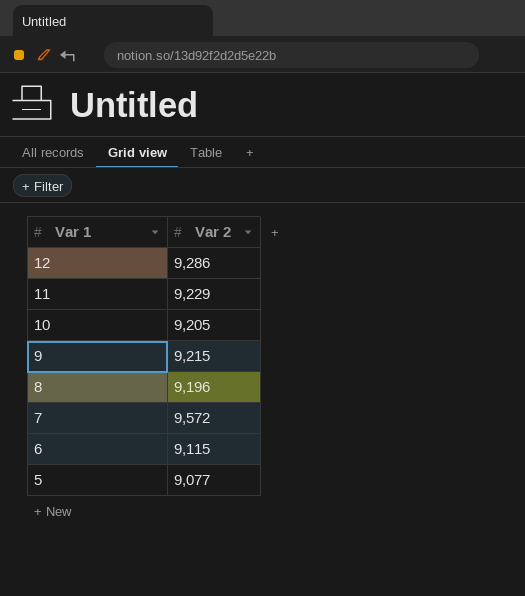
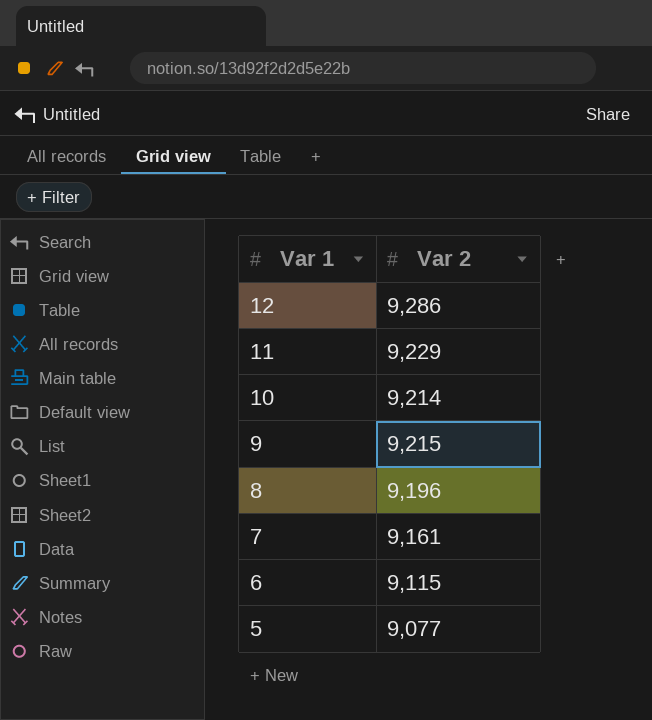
10 | Var 2: 9,205 -> 9,214
7 | Var 2: 9,572 -> 9,161

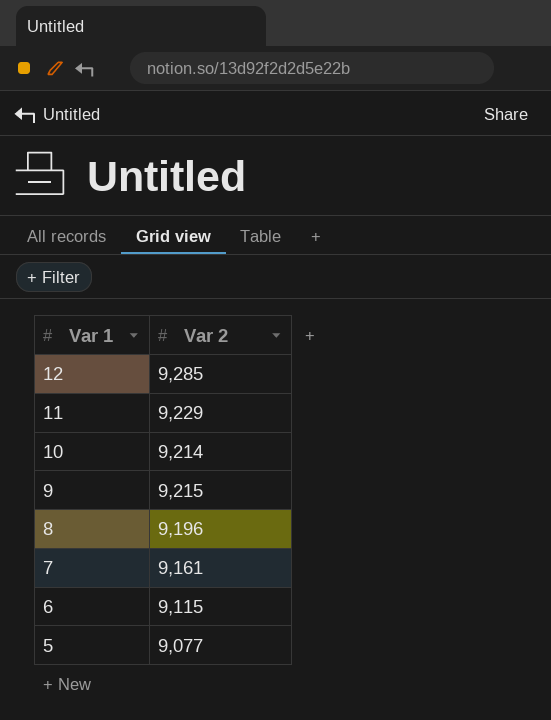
12 | Var 2: 9,286 -> 9,285

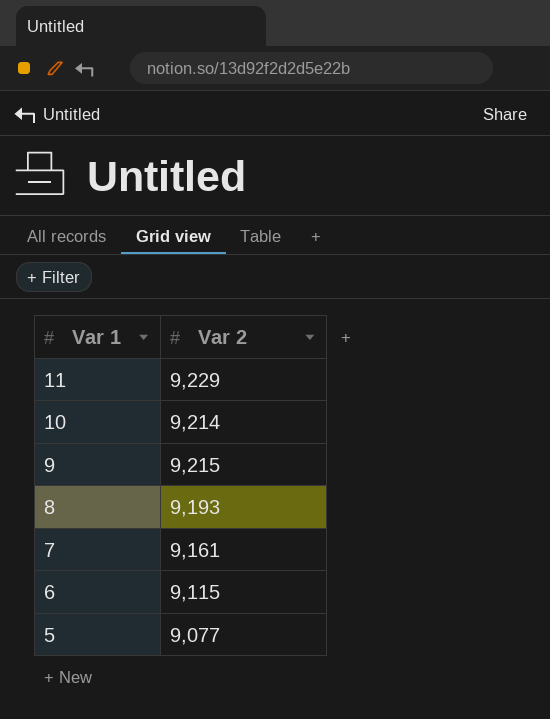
row 12: 9,285 -> none
8 | Var 2: 9,196 -> 9,193

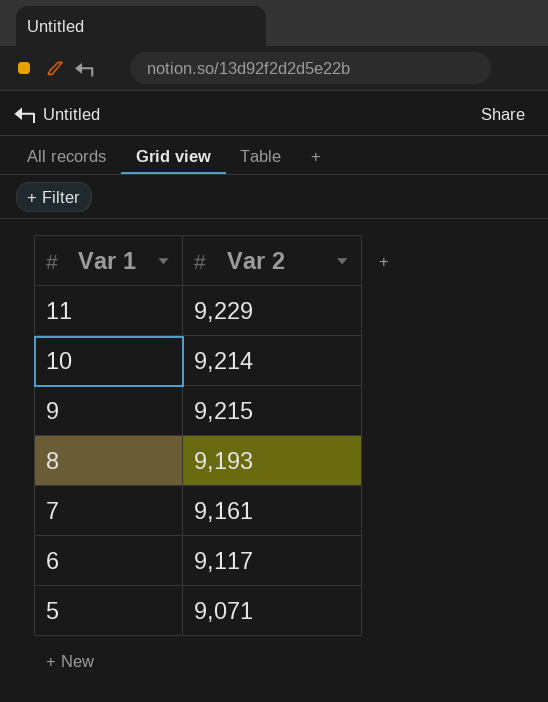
6 | Var 2: 9,115 -> 9,117
5 | Var 2: 9,077 -> 9,071

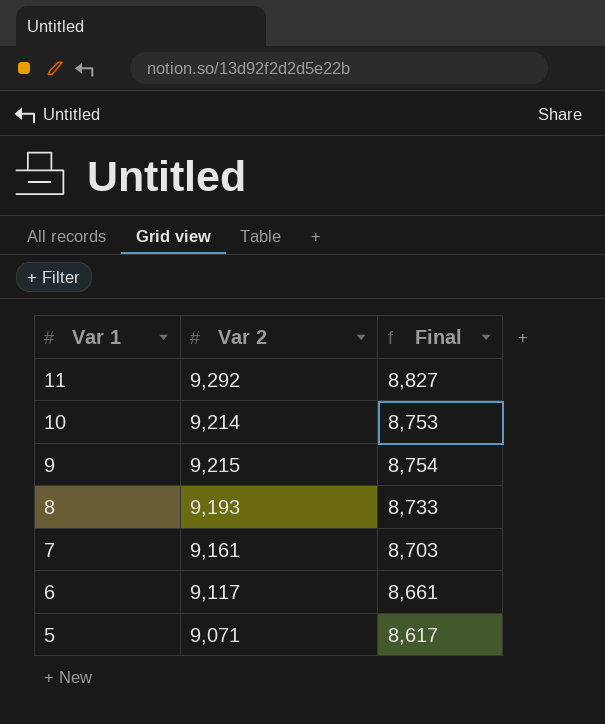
column Final | formula: none -> [Var 2] * 0.95
11 | Var 2: 9,229 -> 9,292

